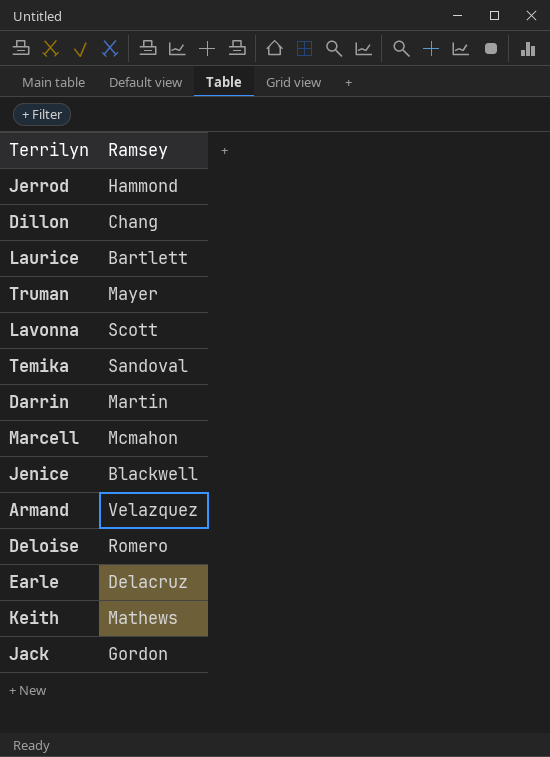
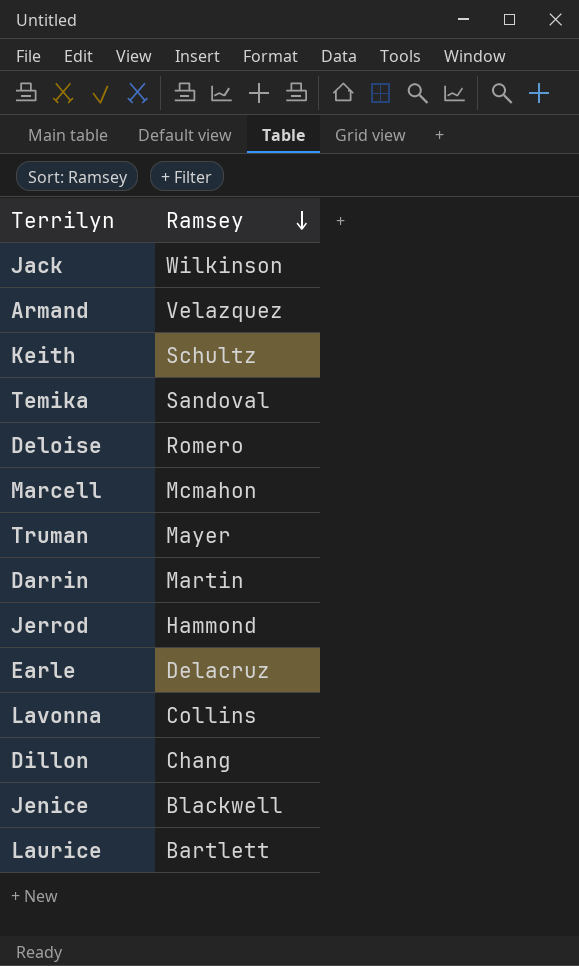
row order: none -> Ramsey descending
Jack | Ramsey: Gordon -> Wilkinson
Keith | Ramsey: Mathews -> Schultz
Lavonna | Ramsey: Scott -> Collins

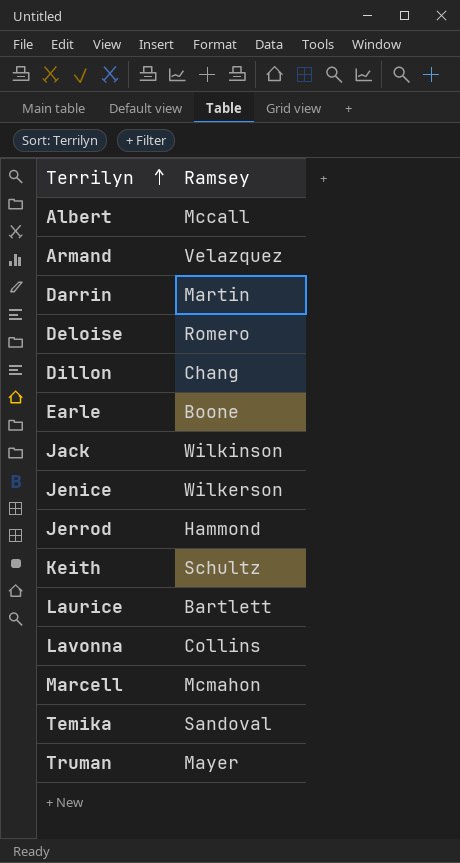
row order: Ramsey descending -> Terrilyn ascending
row Albert: none -> Mccall
Earle | Ramsey: Delacruz -> Boone
Jenice | Ramsey: Blackwell -> Wilkerson

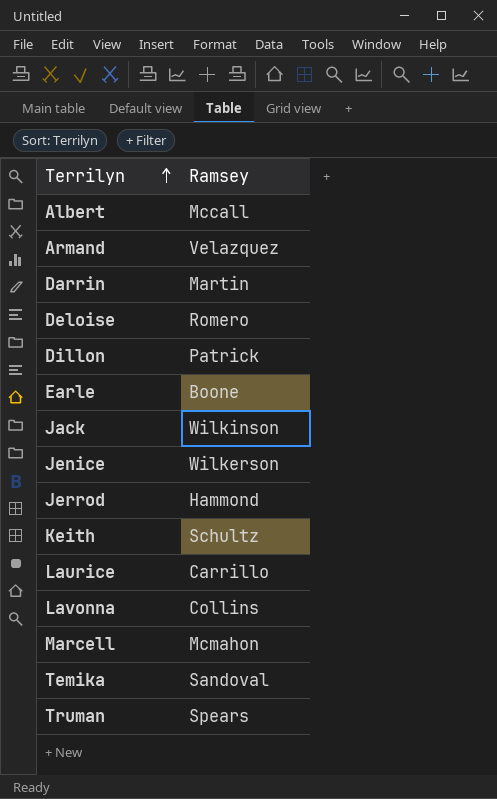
Dillon | Ramsey: Chang -> Patrick
Laurice | Ramsey: Bartlett -> Carrillo
Truman | Ramsey: Mayer -> Spears

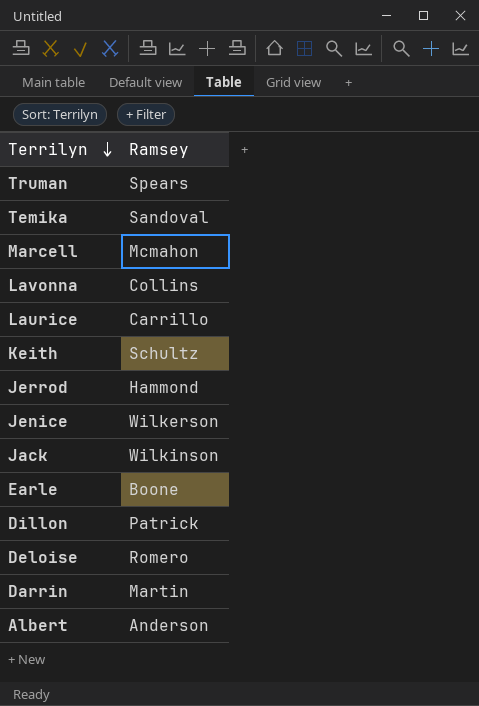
row order: Terrilyn ascending -> Terrilyn descending
row Armand: Velazquez -> none
Albert | Ramsey: Mccall -> Anderson

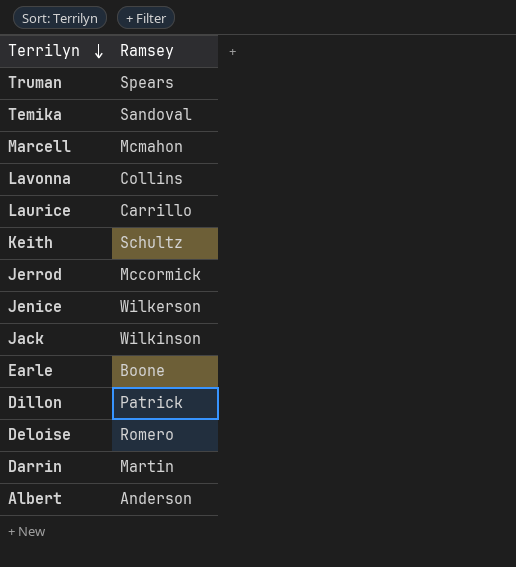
Jerrod | Ramsey: Hammond -> Mccormick

